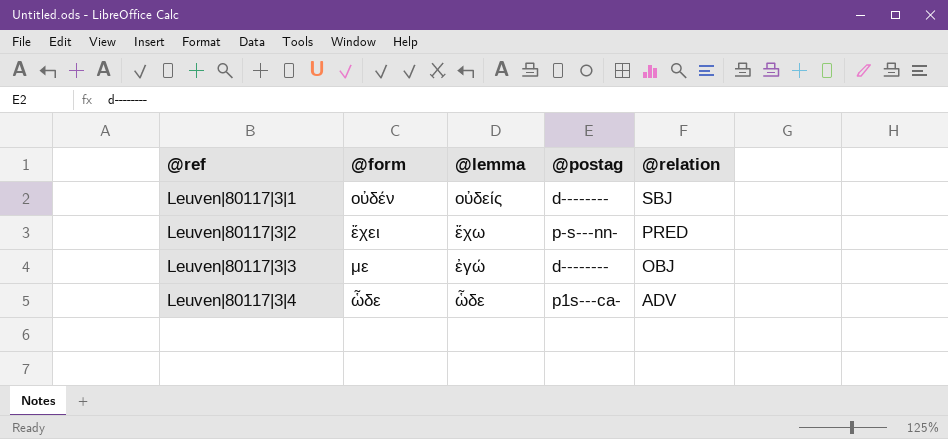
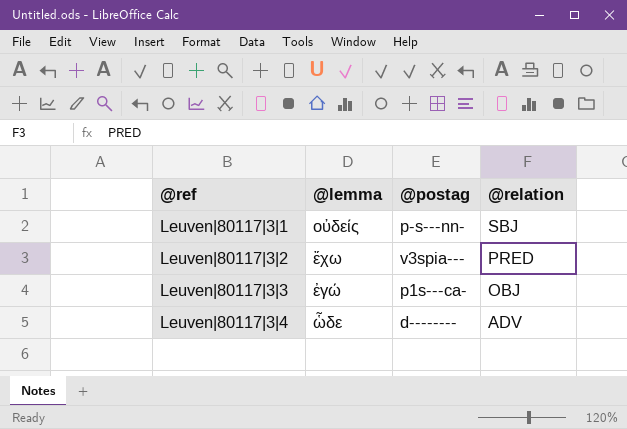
column @form | position: 2 -> none
Leuven|80117|3|1 | @postag: d-------- -> p-s---nn-
Leuven|80117|3|2 | @postag: p-s---nn- -> v3spia---
Leuven|80117|3|3 | @postag: d-------- -> p1s---ca-
Leuven|80117|3|4 | @postag: p1s---ca- -> d--------

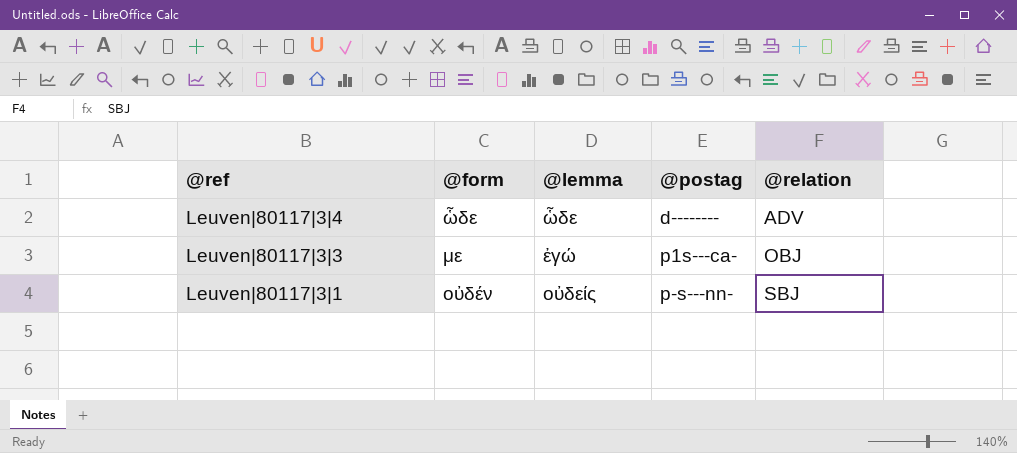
row order: @ref ascending -> @ref descending
column @form | position: none -> 2
row Leuven|80117|3|2: ἔχω | v3spia--- | PRED -> none

